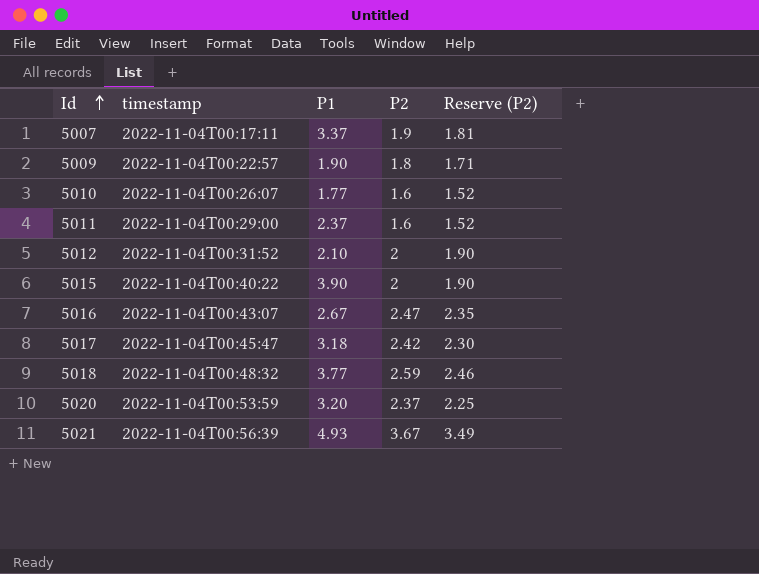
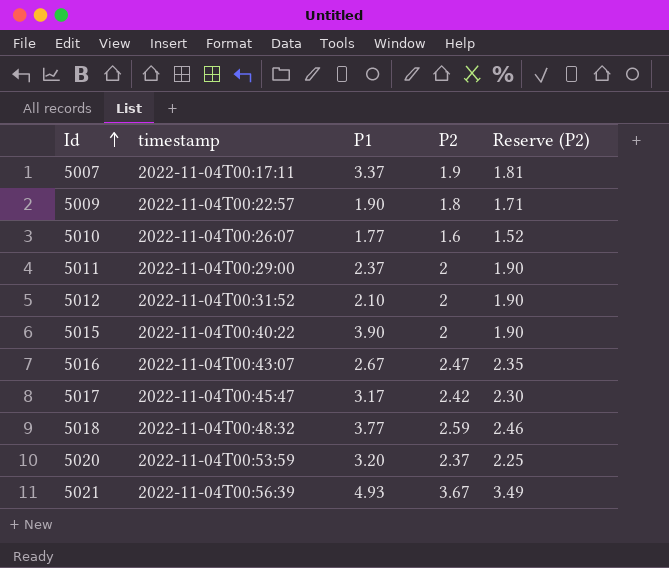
5011 | P2: 1.6 -> 2
5011 | Reserve (P2): 1.52 -> 1.90
5017 | P1: 3.18 -> 3.17

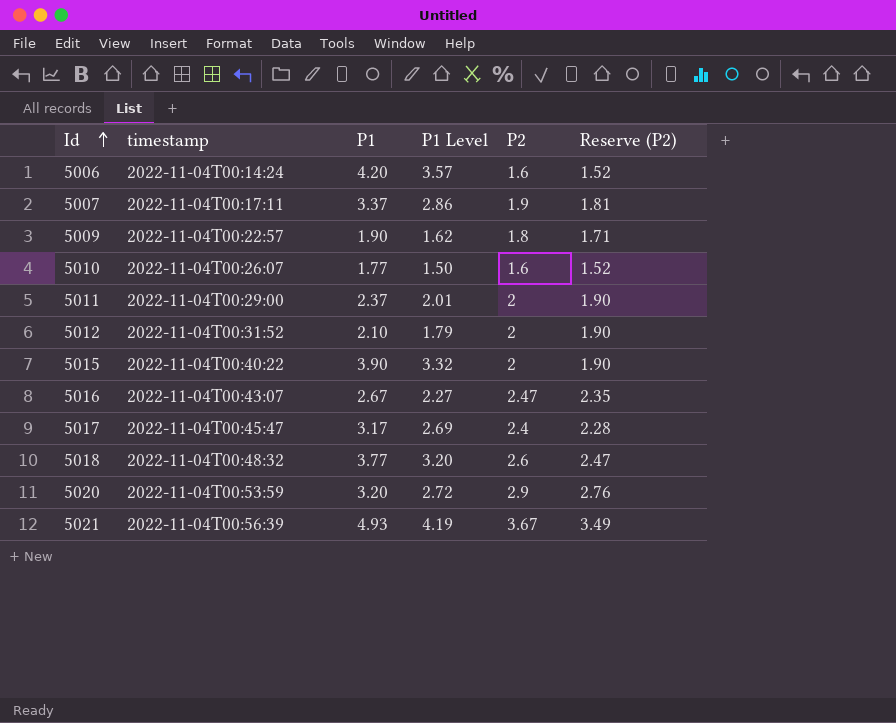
column P1 Level | formula: none -> [P1] * 0.85
row 5006: none -> 2022-11-04T00:14:24 | 4.20 | 3.57 | 1.6 | 1.52
5017 | P2: 2.42 -> 2.4
5017 | Reserve (P2): 2.30 -> 2.28
5018 | P2: 2.59 -> 2.6
5018 | Reserve (P2): 2.46 -> 2.47
5020 | P2: 2.37 -> 2.9
5020 | Reserve (P2): 2.25 -> 2.76

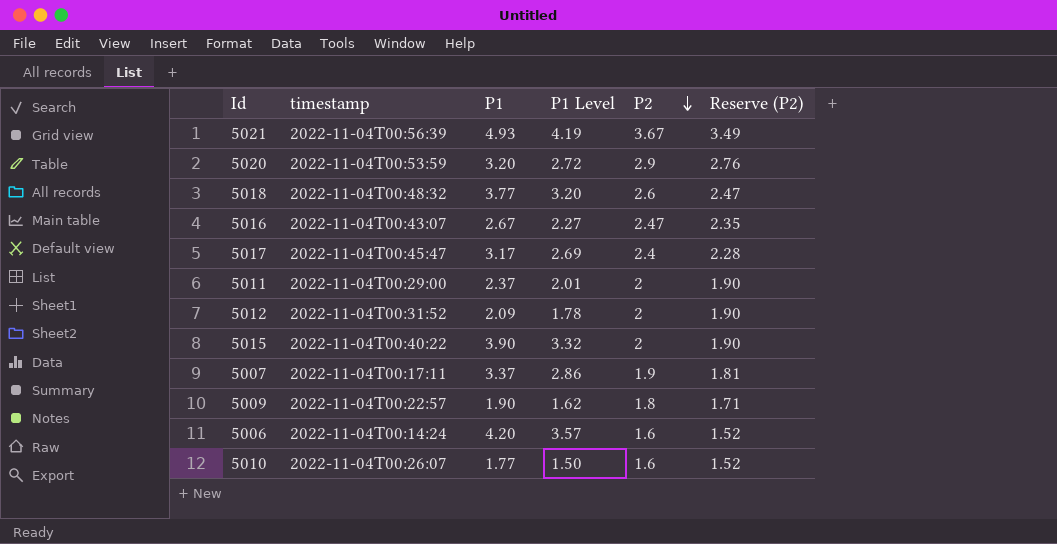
row order: Id ascending -> P2 descending
5012 | P1: 2.10 -> 2.09
5012 | P1 Level: 1.79 -> 1.78

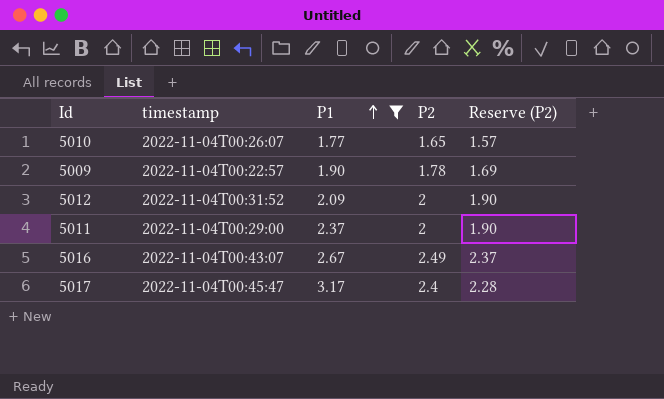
filter: none -> P1 <= 3.17
row order: P2 descending -> P1 ascending
column P1 Level | formula: [P1] * 0.85 -> none
5010 | P2: 1.6 -> 1.65
5010 | Reserve (P2): 1.52 -> 1.57
5009 | P2: 1.8 -> 1.78
5009 | Reserve (P2): 1.71 -> 1.69
5016 | P2: 2.47 -> 2.49
5016 | Reserve (P2): 2.35 -> 2.37

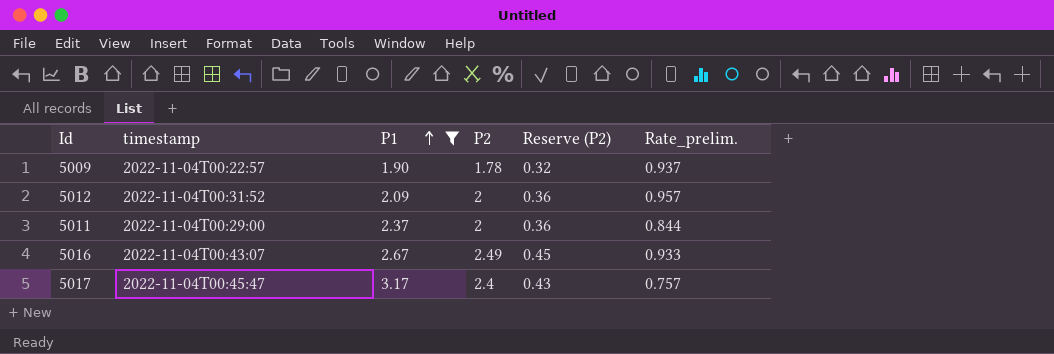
column Reserve (P2) | formula: [P2] * 0.95 -> [P2] * 0.18
column Rate_prelim. | formula: none -> [P2] / [P1]
row 5010: 2022-11-04T00:26:07 | 1.77 | 1.65 | 1.57 -> none

